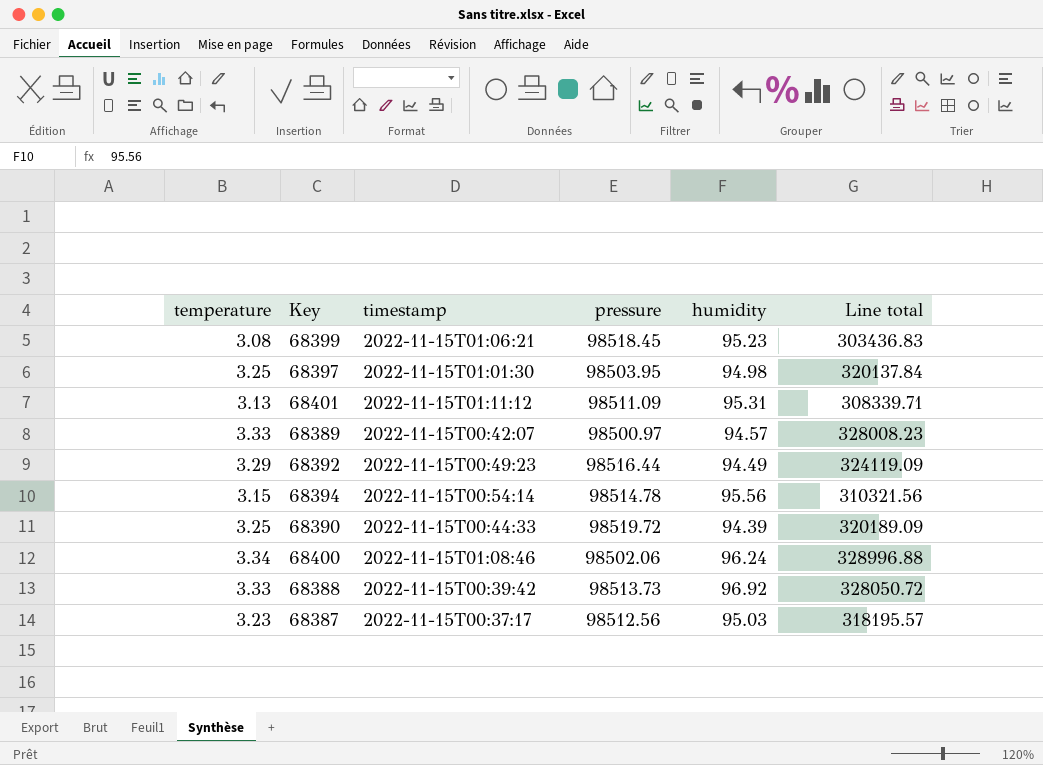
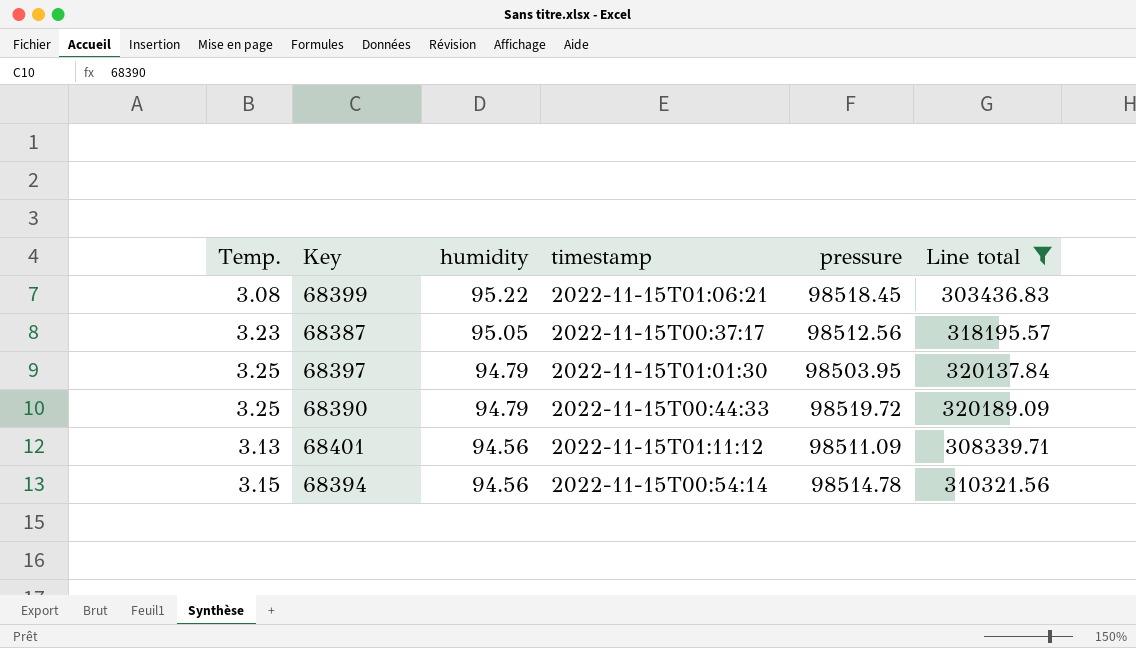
filter: none -> Line total <= 320189.09
row order: none -> humidity descending
column name: temperature -> Temp.
column humidity | position: 5 -> 3
68399 | humidity: 95.23 -> 95.22
68387 | humidity: 95.03 -> 95.05
68397 | humidity: 94.98 -> 94.79
68390 | humidity: 94.39 -> 94.79
68401 | humidity: 95.31 -> 94.56
68394 | humidity: 95.56 -> 94.56

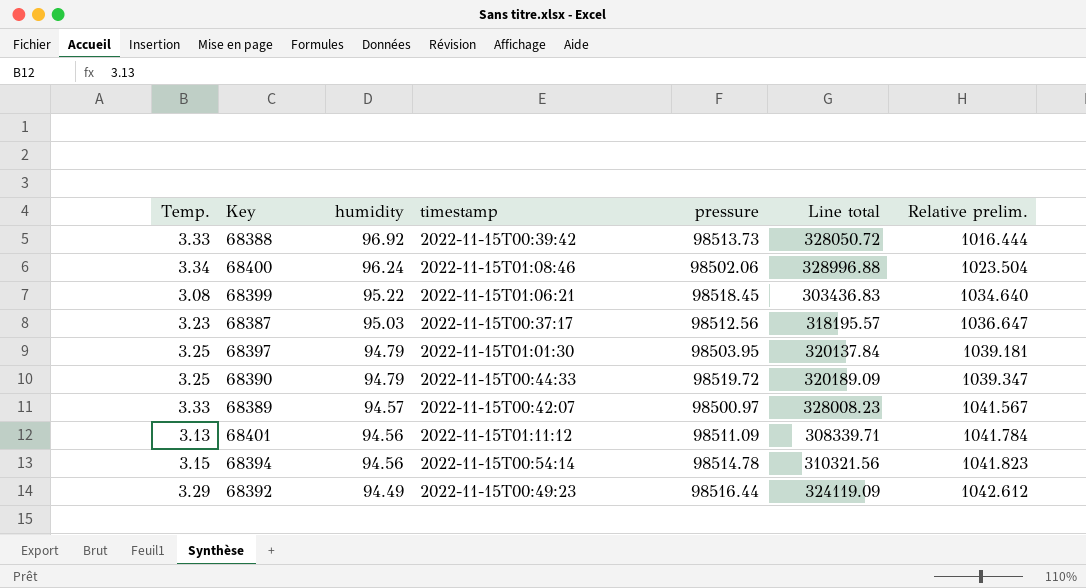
filter: Line total <= 320189.09 -> none
column Relative prelim. | formula: none -> [pressure] / [humidity]
68387 | humidity: 95.05 -> 95.03

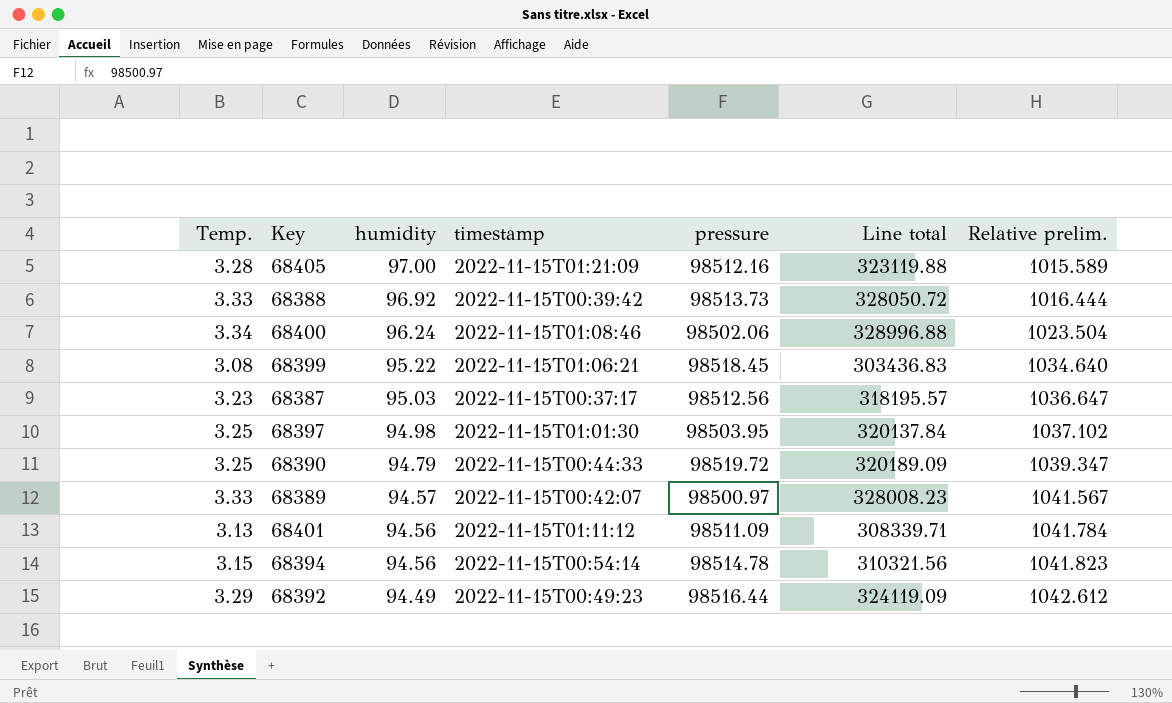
row 68405: none -> 3.28 | 97.00 | 2022-11-15T01:21:09 | 98512.16 | 323119.88 | 1015.589
68397 | humidity: 94.79 -> 94.98
68397 | Relative prelim.: 1039.181 -> 1037.102

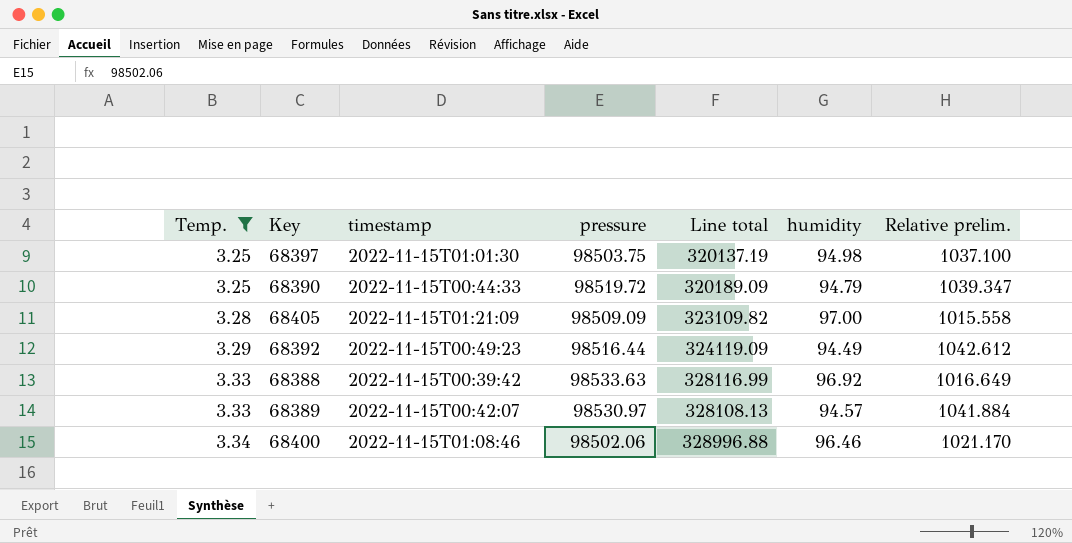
filter: none -> Temp. >= 3.25
row order: humidity descending -> Temp. ascending
column humidity | position: 3 -> 6
68397 | pressure: 98503.95 -> 98503.75
68397 | Line total: 320137.84 -> 320137.19
68397 | Relative prelim.: 1037.102 -> 1037.100
68405 | pressure: 98512.16 -> 98509.09
68405 | Line total: 323119.88 -> 323109.82
68405 | Relative prelim.: 1015.589 -> 1015.558
68388 | pressure: 98513.73 -> 98533.63
68388 | Line total: 328050.72 -> 328116.99
68388 | Relative prelim.: 1016.444 -> 1016.649
68389 | pressure: 98500.97 -> 98530.97
68389 | Line total: 328008.23 -> 328108.13
68389 | Relative prelim.: 1041.567 -> 1041.884
68400 | humidity: 96.24 -> 96.46
68400 | Relative prelim.: 1023.504 -> 1021.170

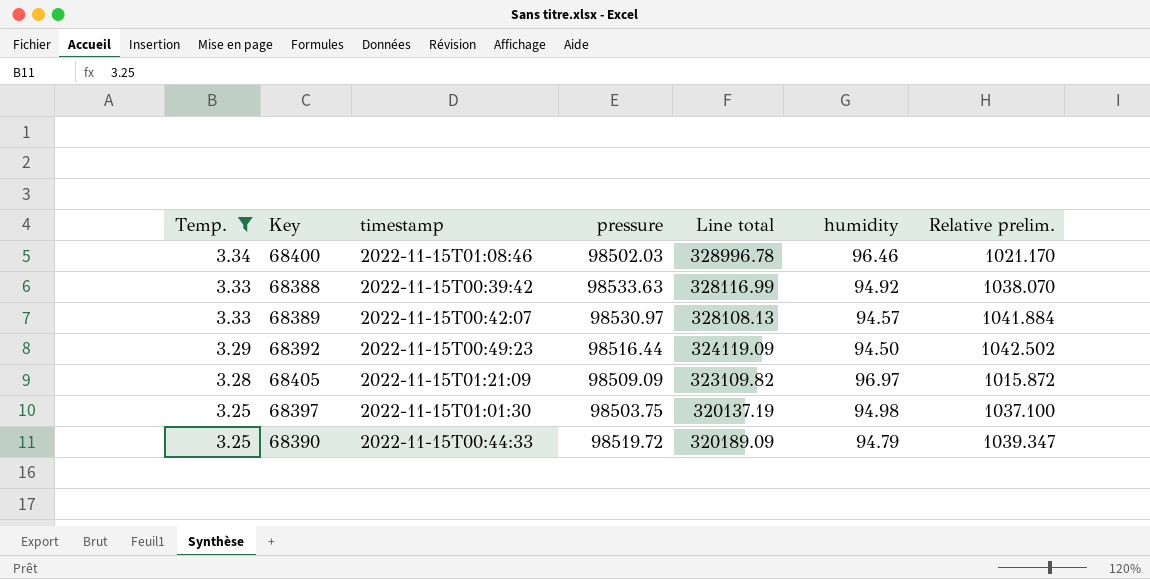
row order: Temp. ascending -> Temp. descending
68400 | pressure: 98502.06 -> 98502.03
68400 | Line total: 328996.88 -> 328996.78
68388 | humidity: 96.92 -> 94.92
68388 | Relative prelim.: 1016.649 -> 1038.070
68392 | humidity: 94.49 -> 94.50
68392 | Relative prelim.: 1042.612 -> 1042.502
68405 | humidity: 97.00 -> 96.97
68405 | Relative prelim.: 1015.558 -> 1015.872

